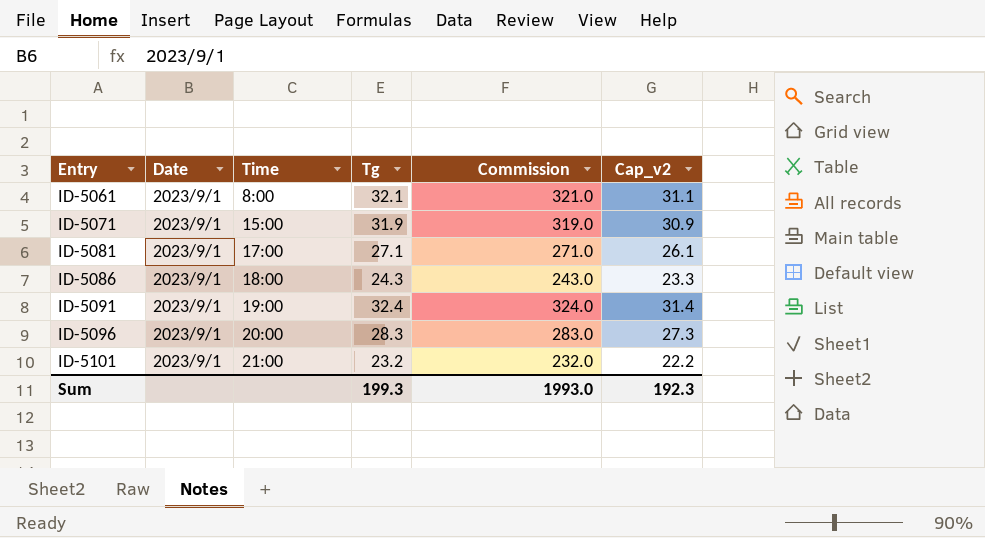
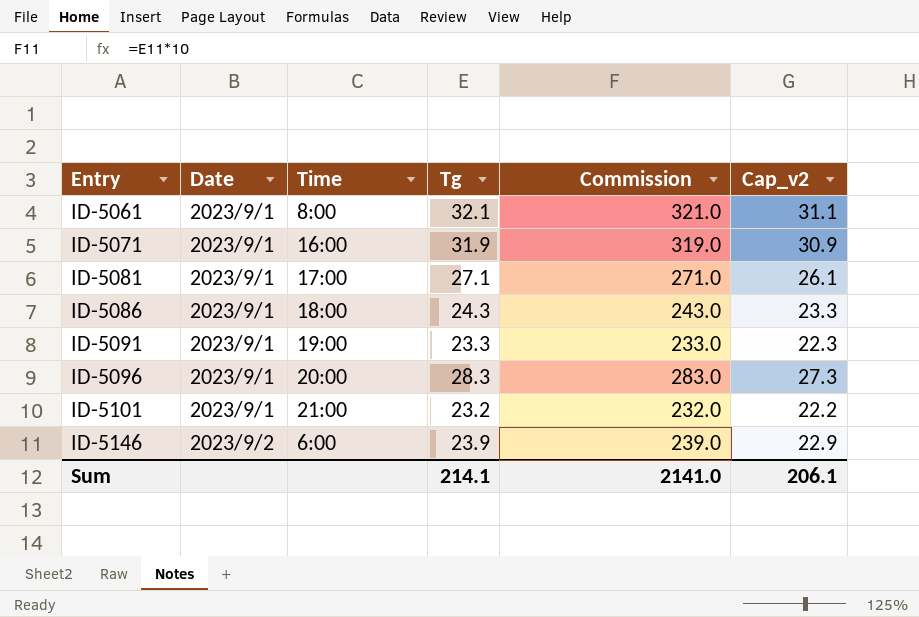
ID-5071 | Time: 15:00 -> 16:00
ID-5091 | Tg: 32.4 -> 23.3
ID-5091 | Commission: 324.0 -> 233.0
ID-5091 | Cap_v2: 31.4 -> 22.3
row ID-5146: none -> 2023/9/2 | 6:00 | 23.9 | 239.0 | 22.9
Sum | Tg: 199.3 -> 214.1
Sum | Commission: 1993.0 -> 2141.0
Sum | Cap_v2: 192.3 -> 206.1

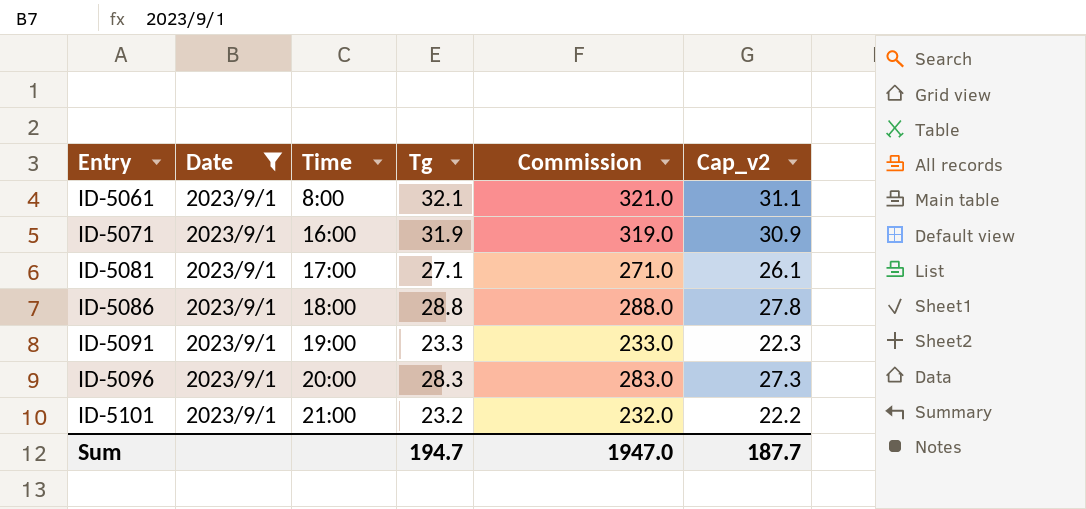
filter: none -> Date = 2023/9/1
ID-5086 | Tg: 24.3 -> 28.8
ID-5086 | Commission: 243.0 -> 288.0
ID-5086 | Cap_v2: 23.3 -> 27.8
Sum | Tg: 214.1 -> 194.7
Sum | Commission: 2141.0 -> 1947.0
Sum | Cap_v2: 206.1 -> 187.7

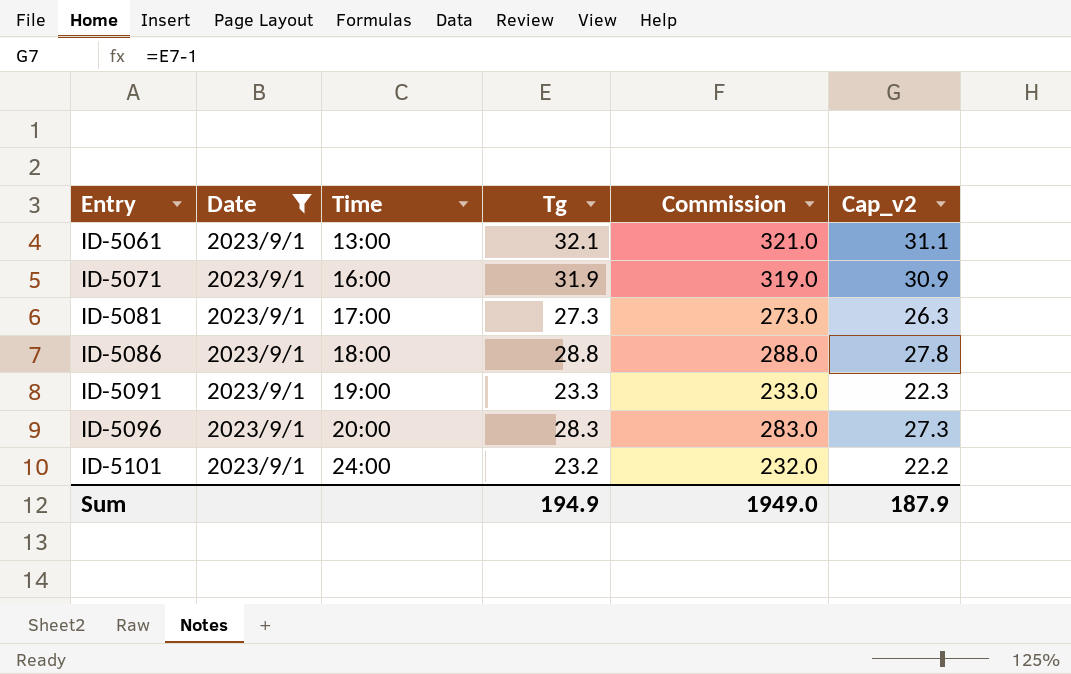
ID-5061 | Time: 8:00 -> 13:00
ID-5081 | Tg: 27.1 -> 27.3
ID-5081 | Commission: 271.0 -> 273.0
ID-5081 | Cap_v2: 26.1 -> 26.3
ID-5101 | Time: 21:00 -> 24:00
Sum | Tg: 194.7 -> 194.9
Sum | Commission: 1947.0 -> 1949.0
Sum | Cap_v2: 187.7 -> 187.9

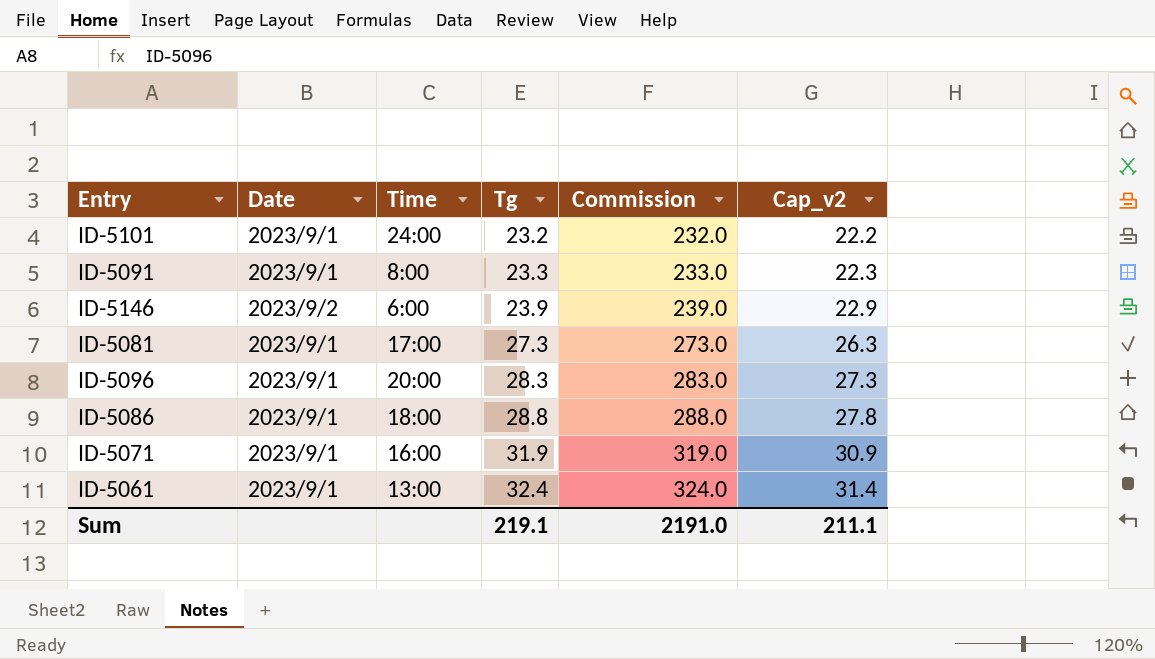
filter: Date = 2023/9/1 -> none
row order: Entry ascending -> Tg ascending
ID-5091 | Time: 19:00 -> 8:00
ID-5061 | Tg: 32.1 -> 32.4
ID-5061 | Commission: 321.0 -> 324.0
ID-5061 | Cap_v2: 31.1 -> 31.4
Sum | Tg: 194.9 -> 219.1
Sum | Commission: 1949.0 -> 2191.0
Sum | Cap_v2: 187.9 -> 211.1

